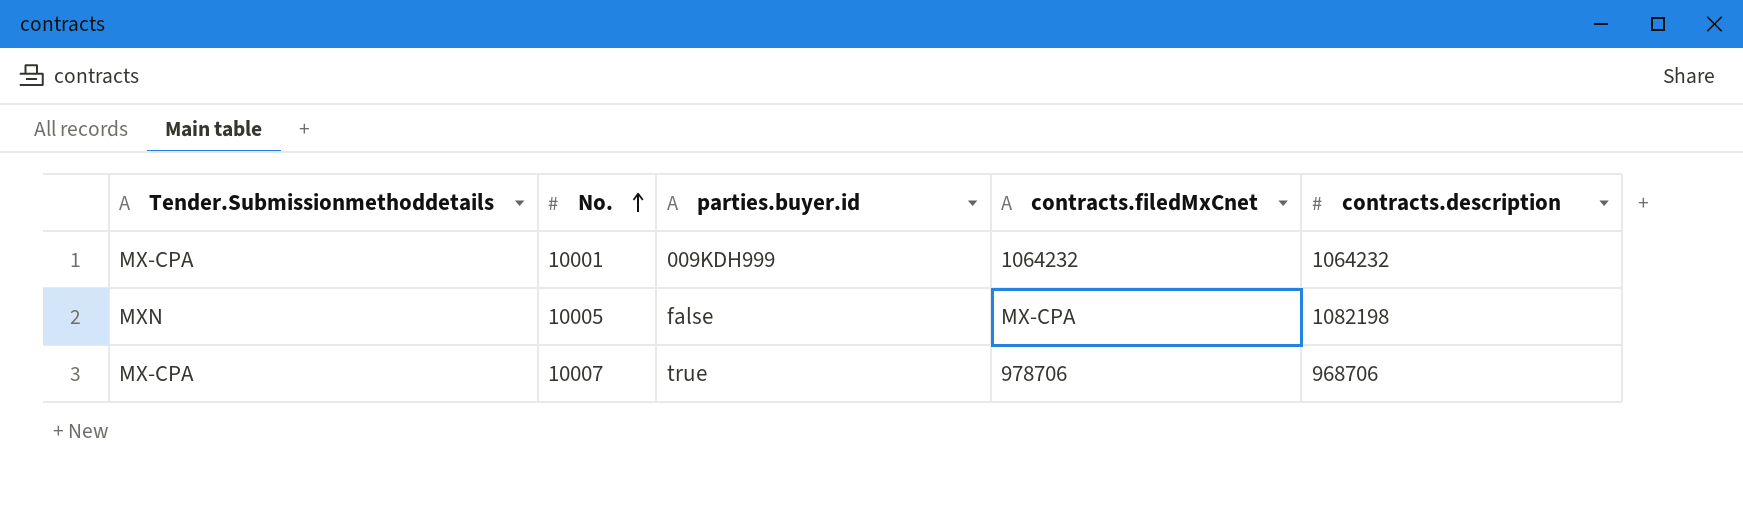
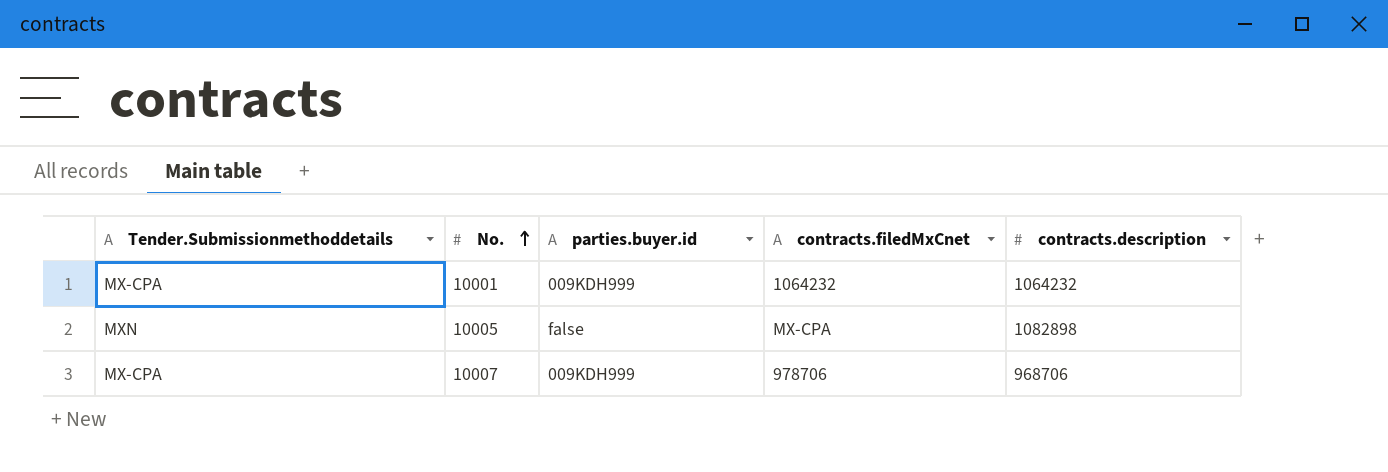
10005 | contracts.description: 1082198 -> 1082898
10007 | parties.buyer.id: true -> 009KDH999

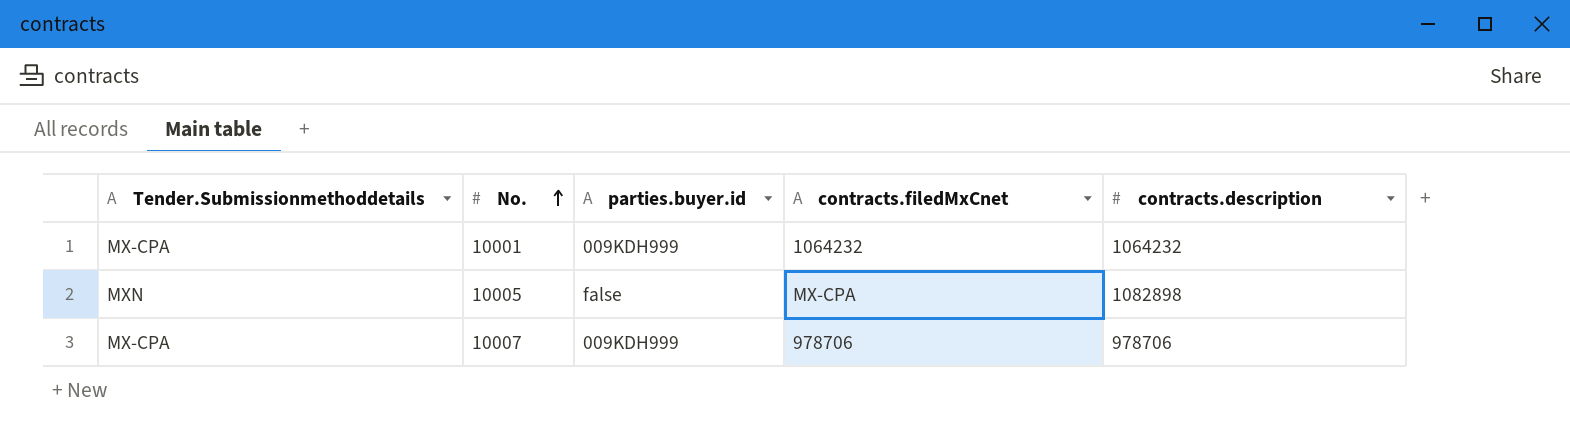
10007 | contracts.description: 968706 -> 978706

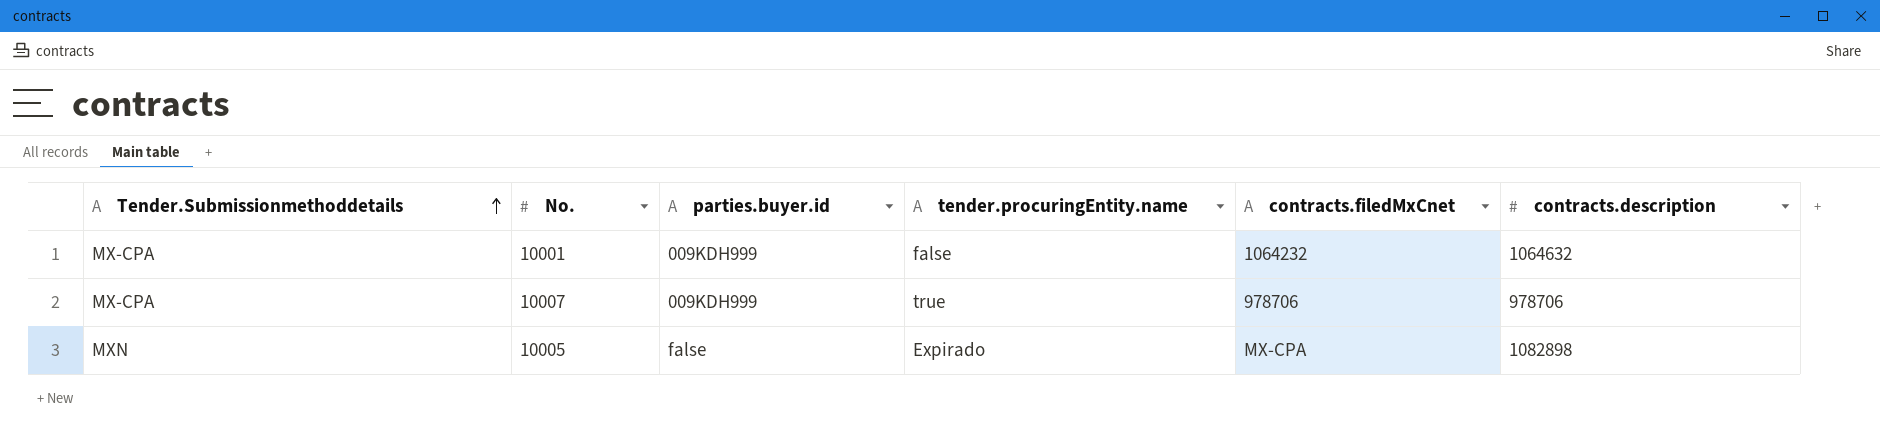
row order: No. ascending -> Tender.Submissionmethoddetails ascending
column tender.procuringEntity.name | position: none -> 4
10001 | contracts.description: 1064232 -> 1064632

